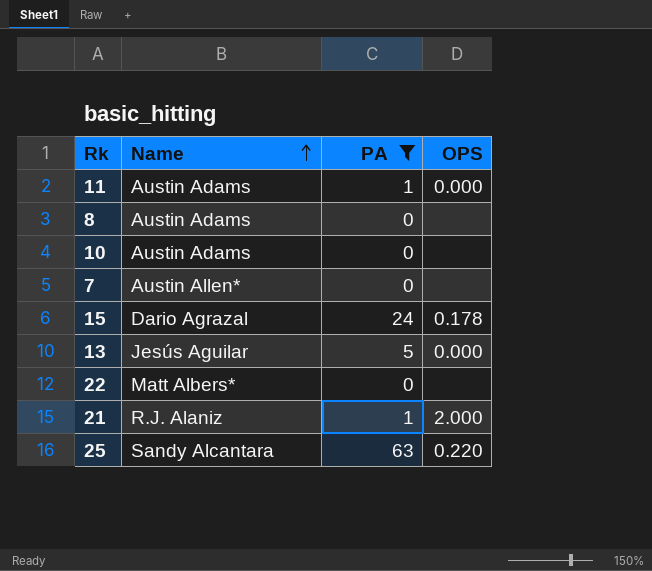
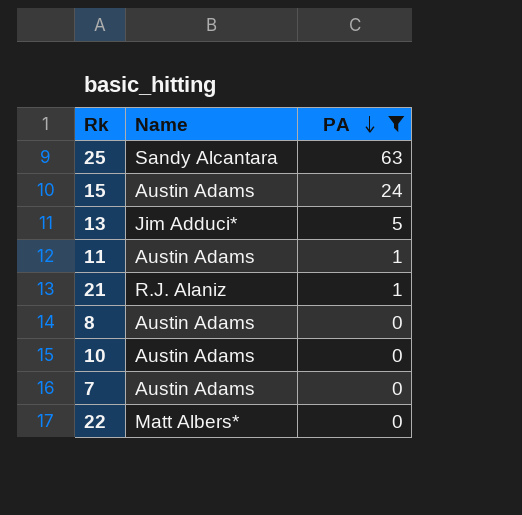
row order: Name ascending -> PA descending
column OPS | position: 4 -> none
15 | Name: Dario Agrazal -> Austin Adams
13 | Name: Jesús Aguilar -> Jim Adduci*
7 | Name: Austin Allen* -> Austin Adams

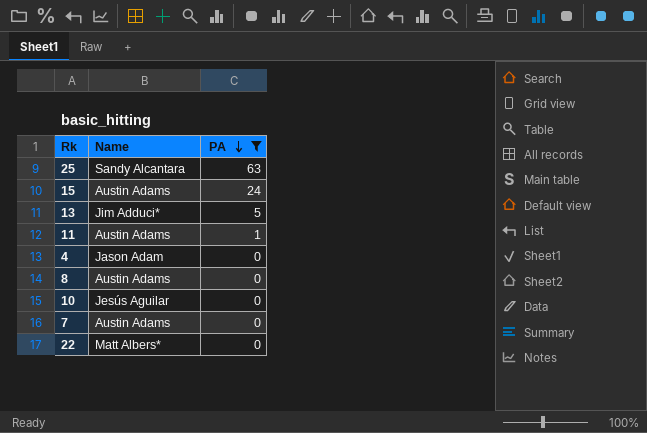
row 21: R.J. Alaniz | 1 -> none
row 4: none -> Jason Adam | 0
10 | Name: Austin Adams -> Jesús Aguilar

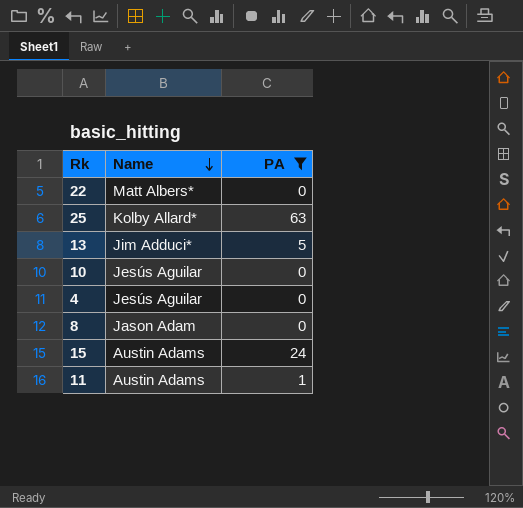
row order: PA descending -> Name descending
row 7: Austin Adams | 0 -> none
25 | Name: Sandy Alcantara -> Kolby Allard*
4 | Name: Jason Adam -> Jesús Aguilar
8 | Name: Austin Adams -> Jason Adam

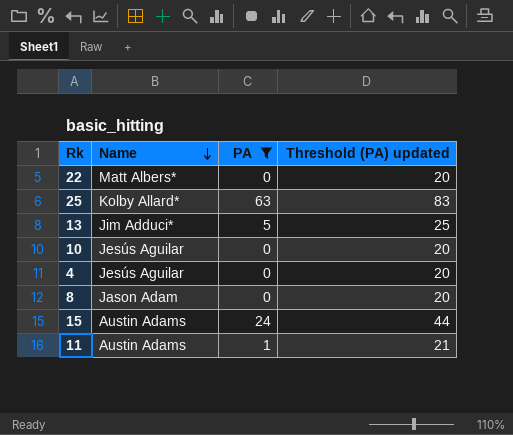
column Threshold (PA) updated | formula: none -> [PA] + 20

